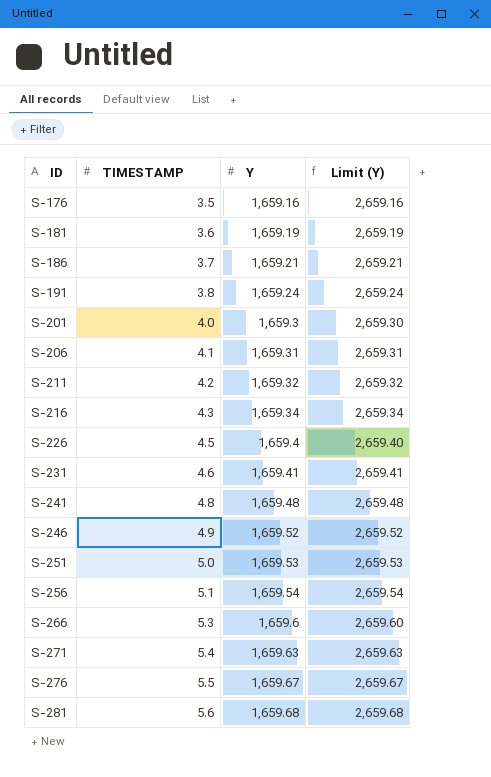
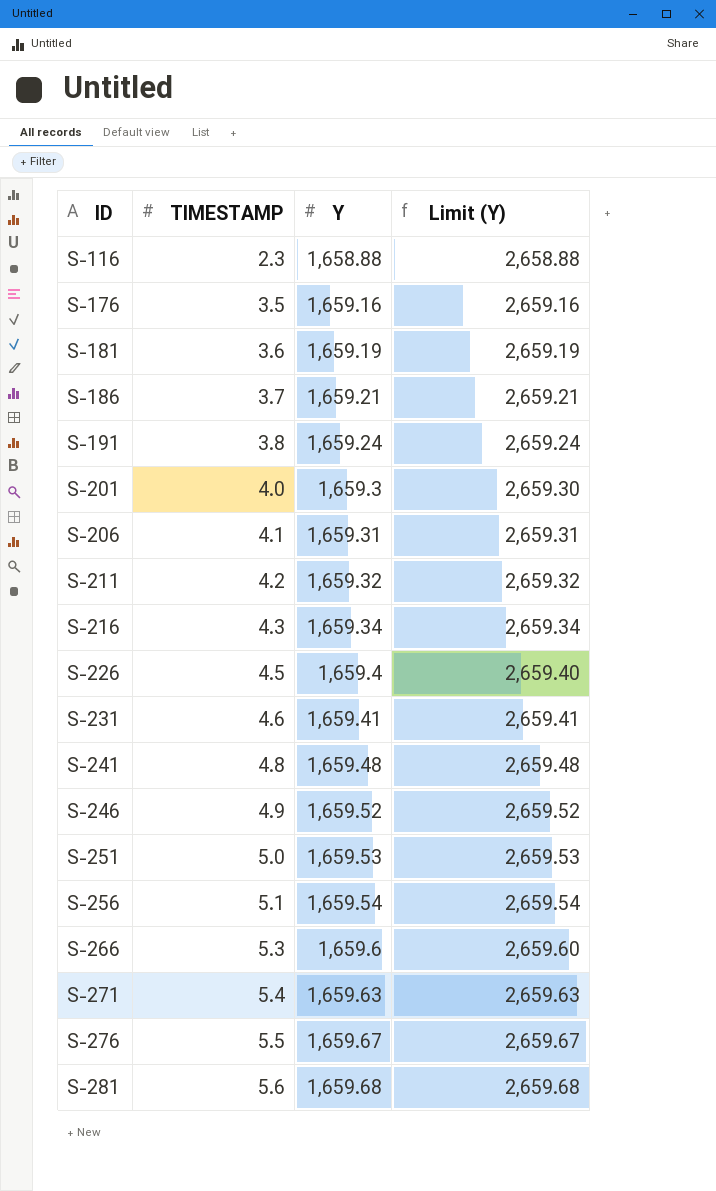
row S-116: none -> 2.3 | 1,658.88 | 2,658.88

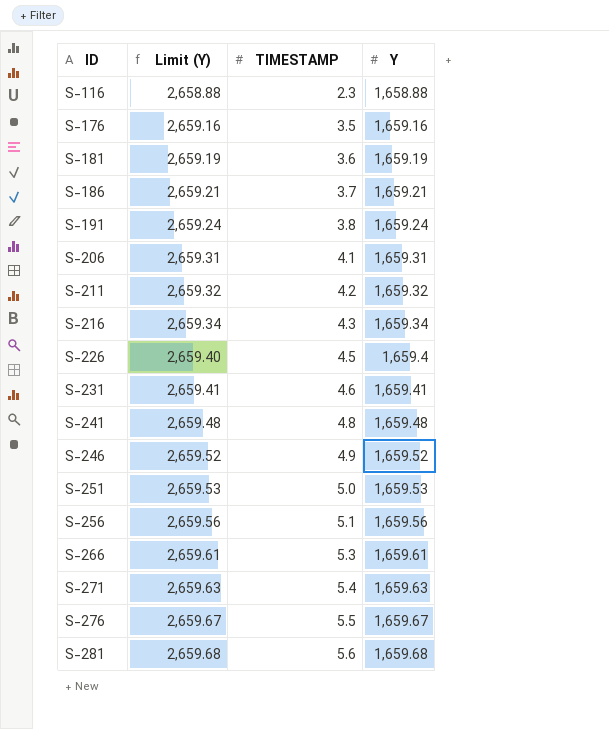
column Limit (Y) | position: 4 -> 2
row S-201: 4.0 | 1,659.3 | 2,659.30 -> none
S-256 | Limit (Y): 2,659.54 -> 2,659.56
S-256 | Y: 1,659.54 -> 1,659.56
S-266 | Limit (Y): 2,659.60 -> 2,659.61
S-266 | Y: 1,659.6 -> 1,659.61

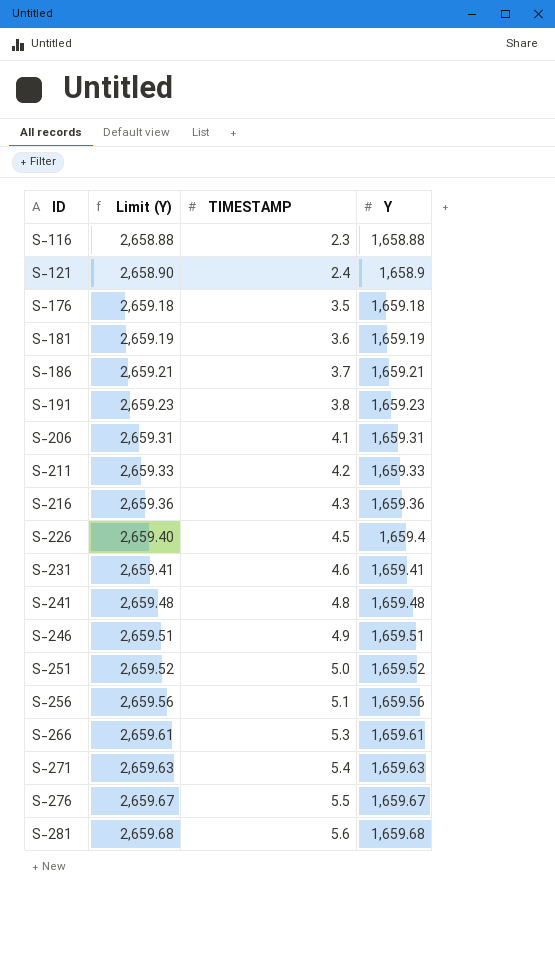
row S-121: none -> 2,658.90 | 2.4 | 1,658.9
S-176 | Limit (Y): 2,659.16 -> 2,659.18
S-176 | Y: 1,659.16 -> 1,659.18
S-191 | Limit (Y): 2,659.24 -> 2,659.23
S-191 | Y: 1,659.24 -> 1,659.23
S-211 | Limit (Y): 2,659.32 -> 2,659.33
S-211 | Y: 1,659.32 -> 1,659.33
S-216 | Limit (Y): 2,659.34 -> 2,659.36
S-216 | Y: 1,659.34 -> 1,659.36
S-246 | Limit (Y): 2,659.52 -> 2,659.51
S-246 | Y: 1,659.52 -> 1,659.51
S-251 | Limit (Y): 2,659.53 -> 2,659.52
S-251 | Y: 1,659.53 -> 1,659.52

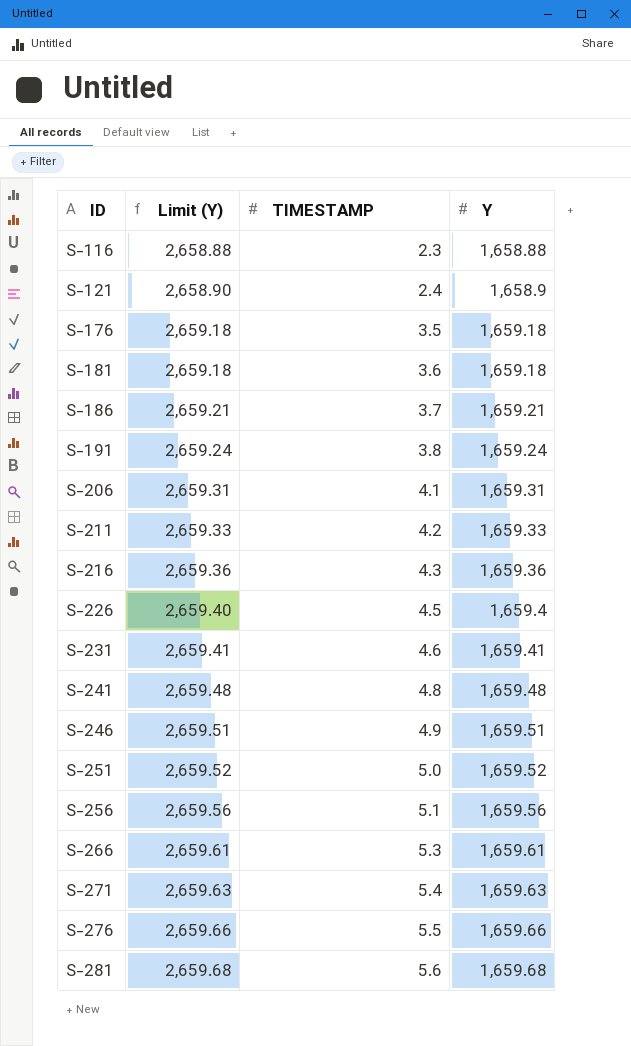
S-181 | Limit (Y): 2,659.19 -> 2,659.18
S-181 | Y: 1,659.19 -> 1,659.18
S-191 | Limit (Y): 2,659.23 -> 2,659.24
S-191 | Y: 1,659.23 -> 1,659.24
S-276 | Limit (Y): 2,659.67 -> 2,659.66
S-276 | Y: 1,659.67 -> 1,659.66

